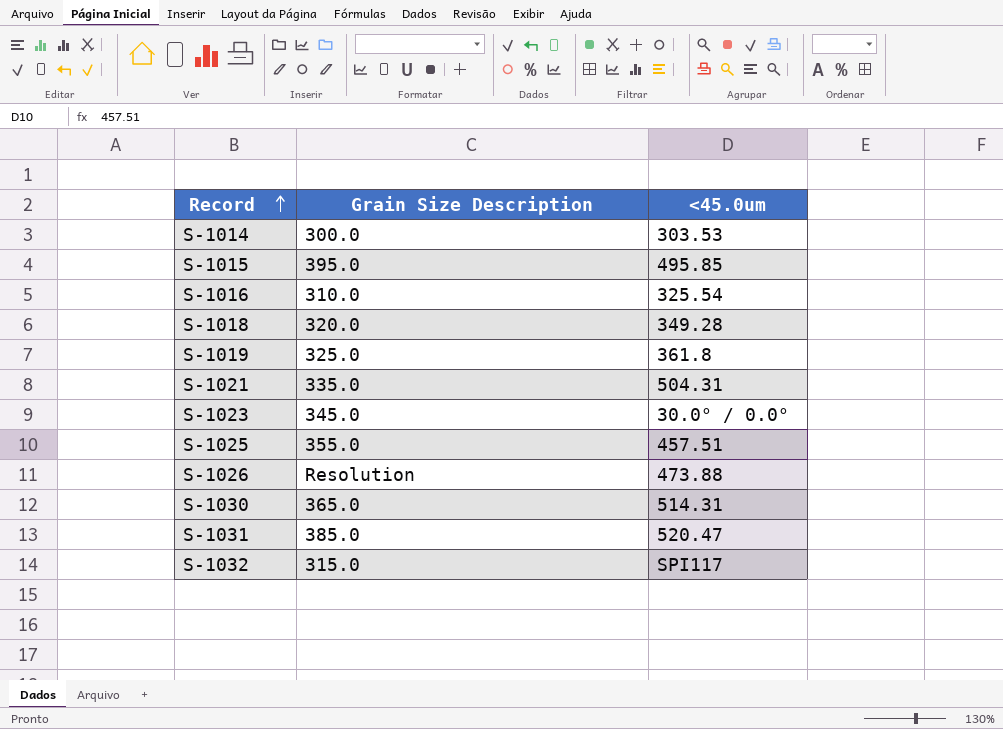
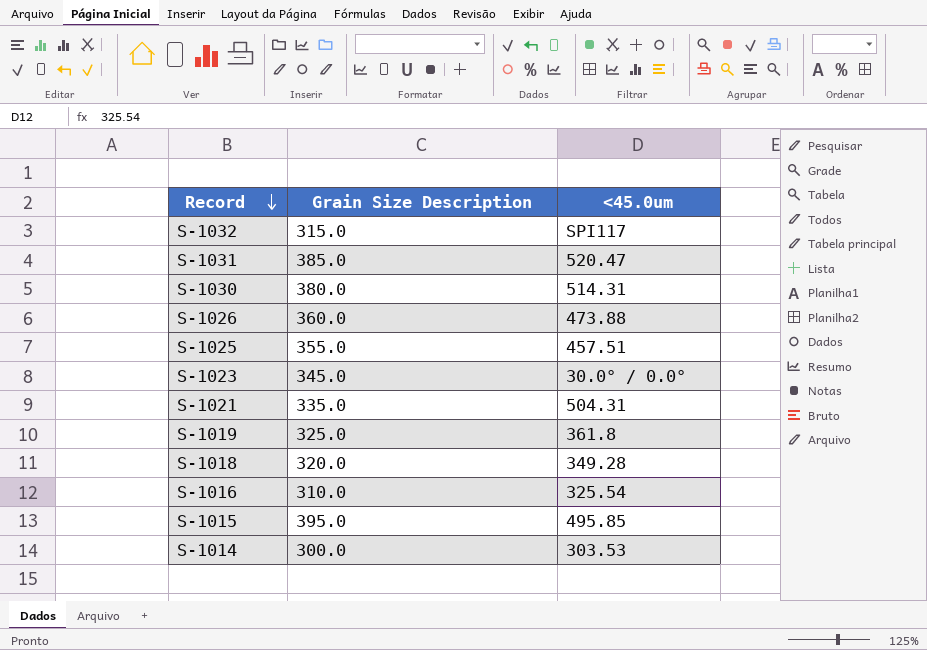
row order: Record ascending -> Record descending
S-1030 | Grain Size Description: 365.0 -> 380.0
S-1026 | Grain Size Description: Resolution -> 360.0

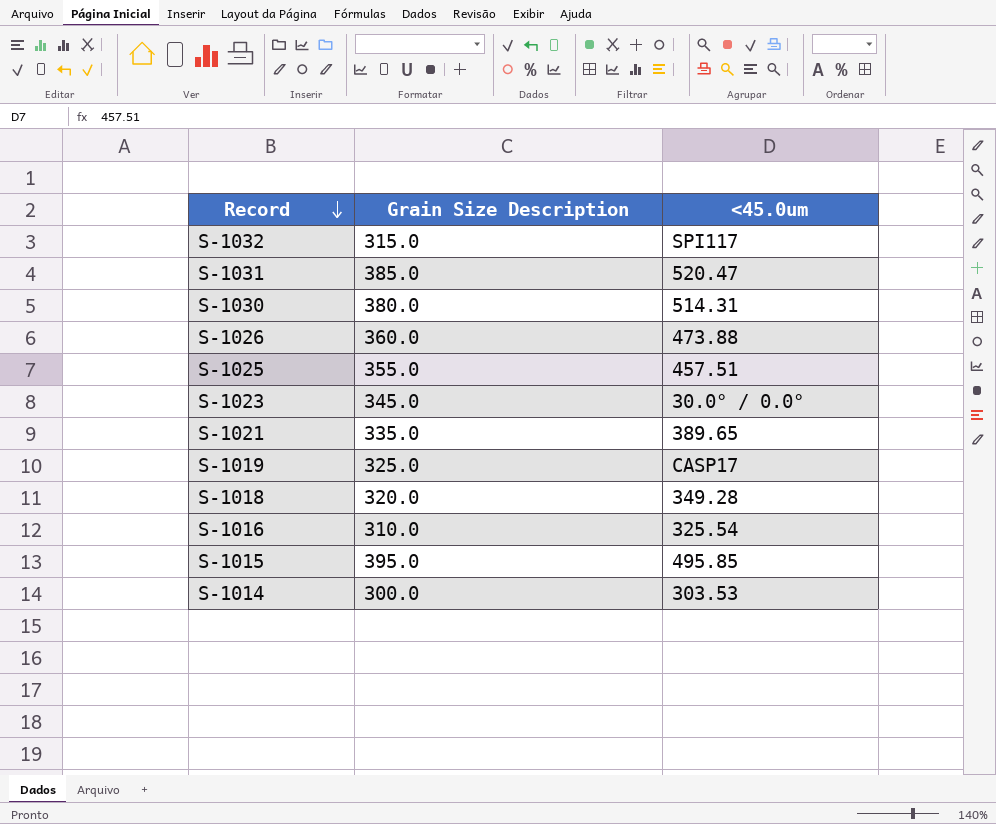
S-1021 | <45.0um: 504.31 -> 389.65
S-1019 | <45.0um: 361.8 -> CASP17

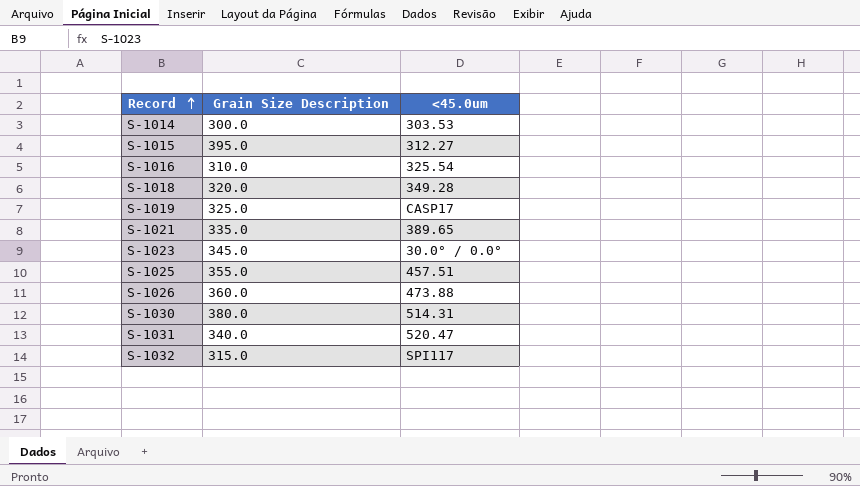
row order: Record descending -> Record ascending
S-1015 | <45.0um: 495.85 -> 312.27
S-1031 | Grain Size Description: 385.0 -> 340.0

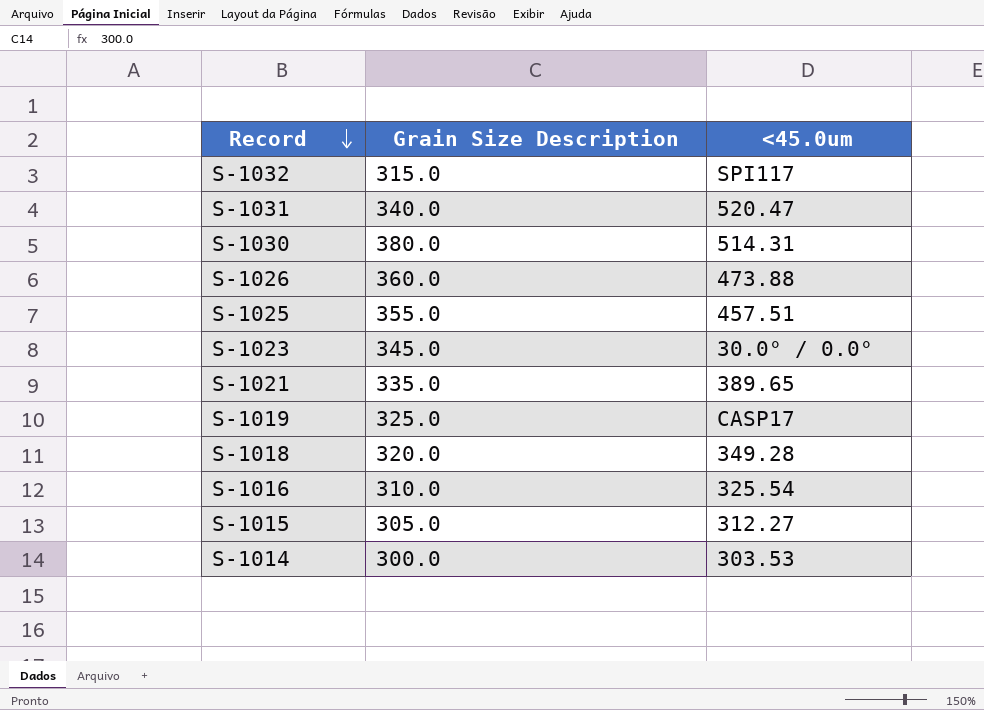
row order: Record ascending -> Record descending
S-1015 | Grain Size Description: 395.0 -> 305.0

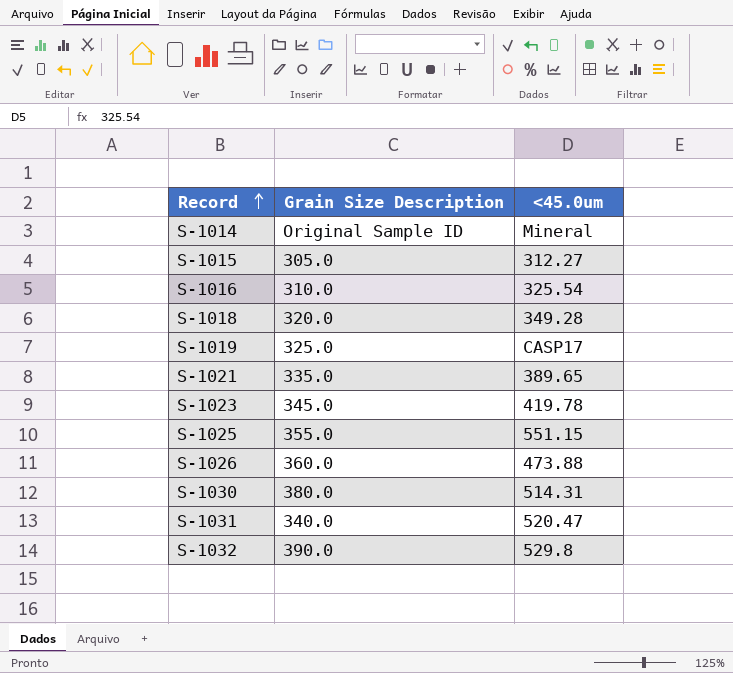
row order: Record descending -> Record ascending
S-1014 | Grain Size Description: 300.0 -> Original Sample ID
S-1014 | <45.0um: 303.53 -> Mineral
S-1023 | <45.0um: 30.0° / 0.0° -> 419.78
S-1025 | <45.0um: 457.51 -> 551.15
S-1032 | Grain Size Description: 315.0 -> 390.0
S-1032 | <45.0um: SPI117 -> 529.8

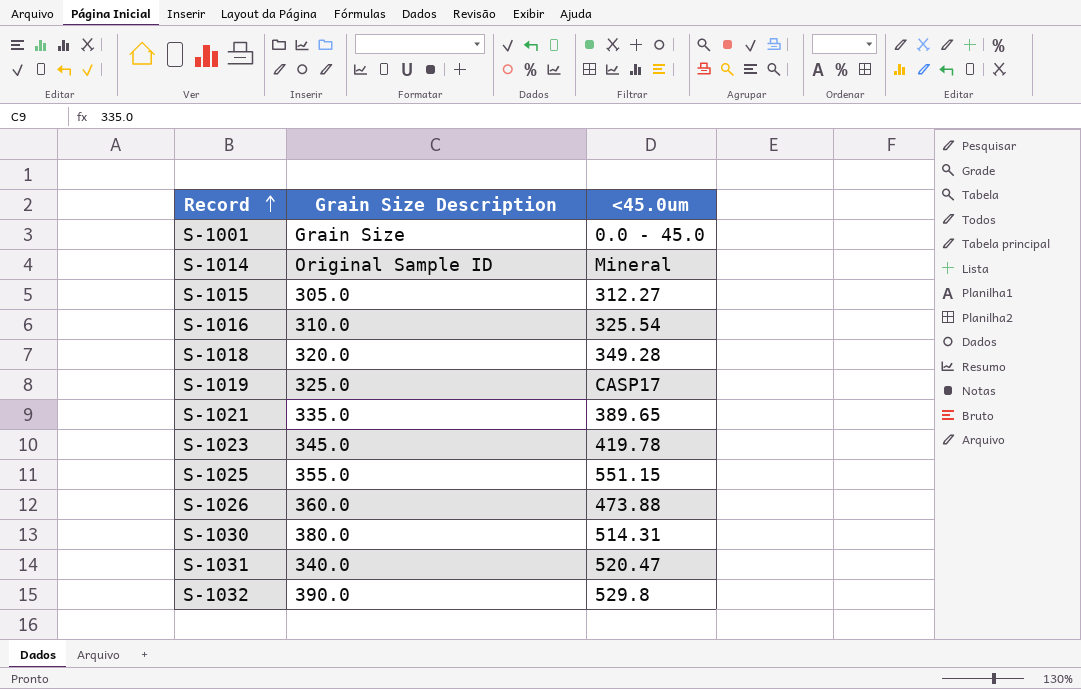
row S-1001: none -> Grain Size | 0.0 - 45.0

